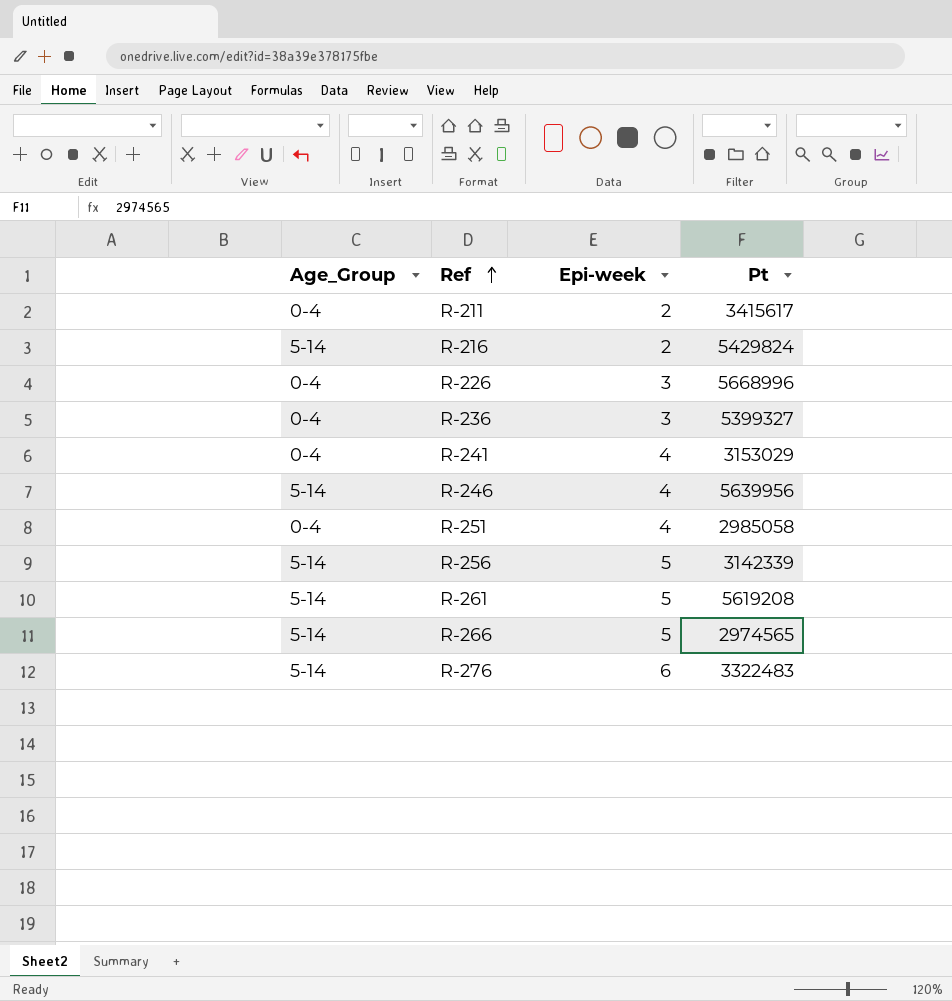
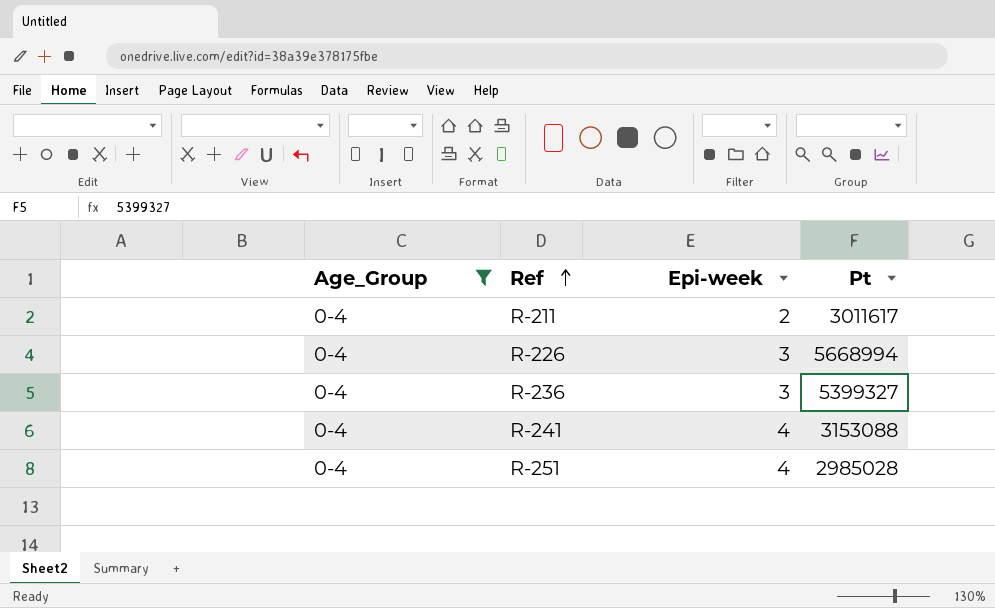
filter: none -> Age_Group = 0-4
R-211 | Pt: 3415617 -> 3011617
R-226 | Pt: 5668996 -> 5668994
R-241 | Pt: 3153029 -> 3153088
R-251 | Pt: 2985058 -> 2985028

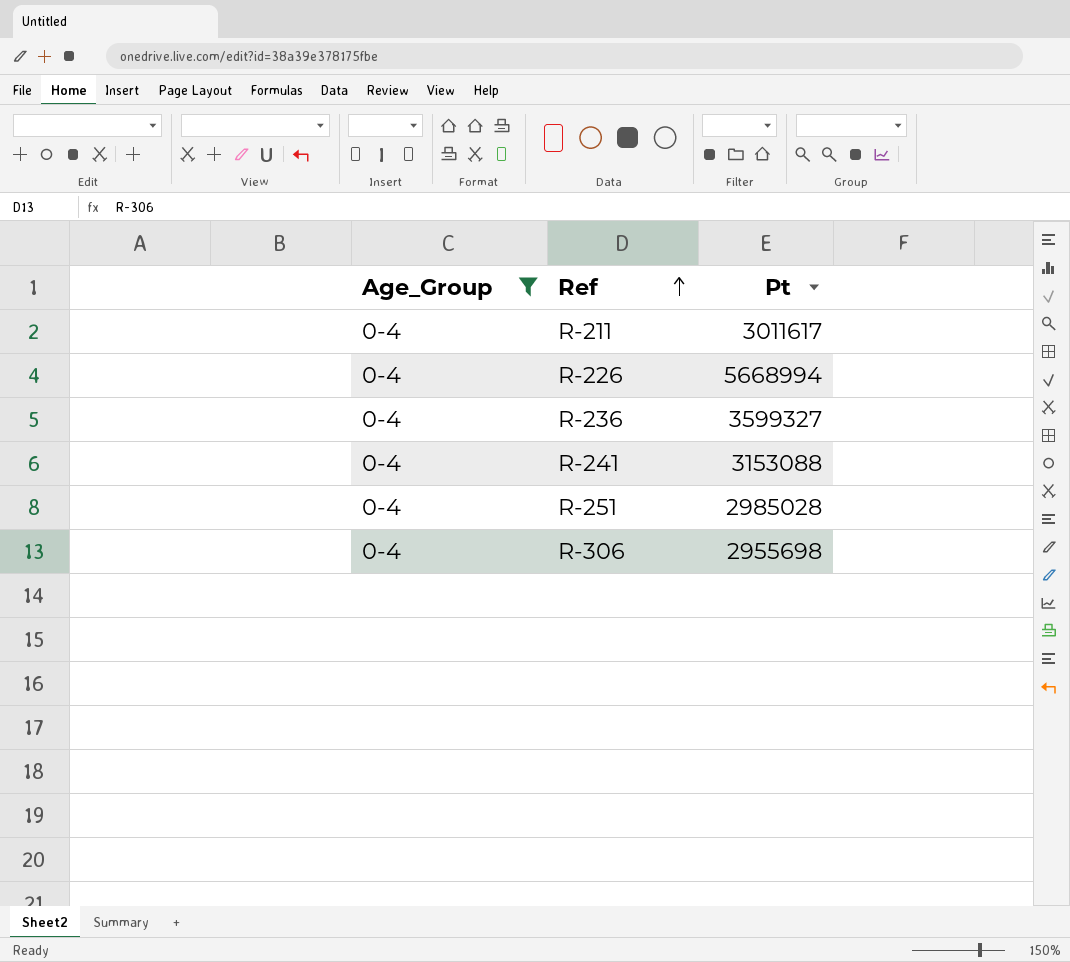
column Epi-week | position: 3 -> none
R-236 | Pt: 5399327 -> 3599327
row R-306: none -> 0-4 | 2955698

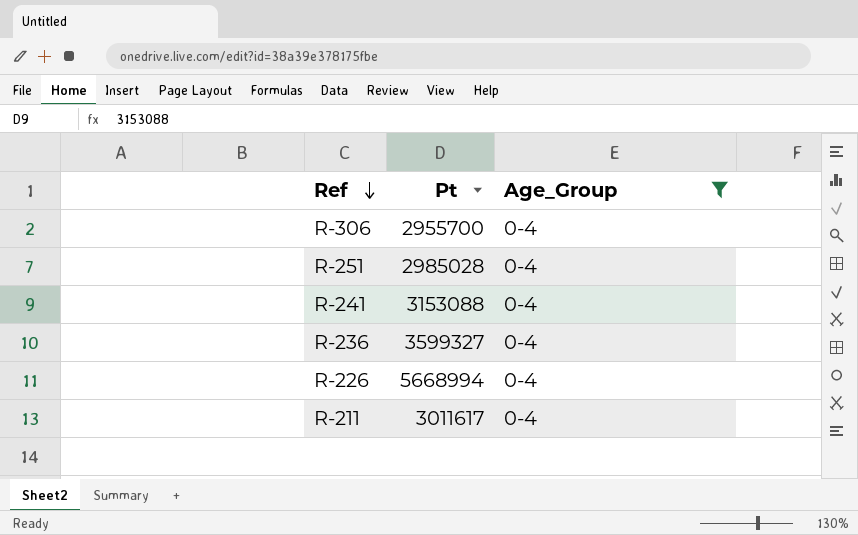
row order: Ref ascending -> Ref descending
column Age_Group | position: 1 -> 3
R-306 | Pt: 2955698 -> 2955700

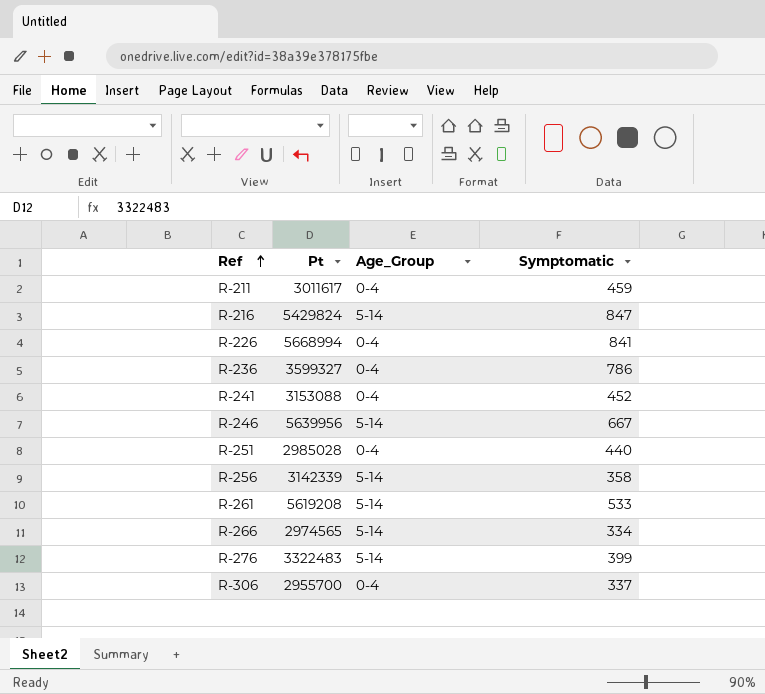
filter: Age_Group = 0-4 -> none
row order: Ref descending -> Ref ascending
column Symptomatic | position: none -> 4

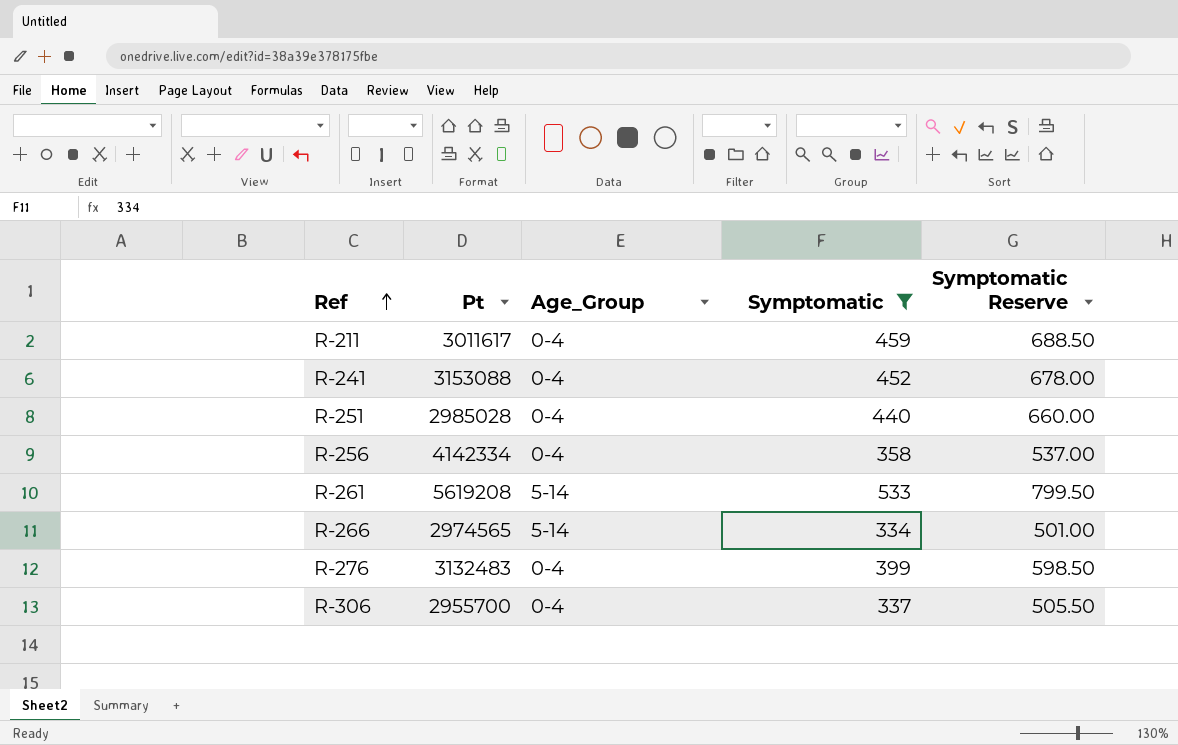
filter: none -> Symptomatic <= 533
column Symptomatic Reserve | formula: none -> [Symptomatic] * 1.5
R-256 | Pt: 3142339 -> 4142334
R-256 | Age_Group: 5-14 -> 0-4
R-276 | Pt: 3322483 -> 3132483
R-276 | Age_Group: 5-14 -> 0-4

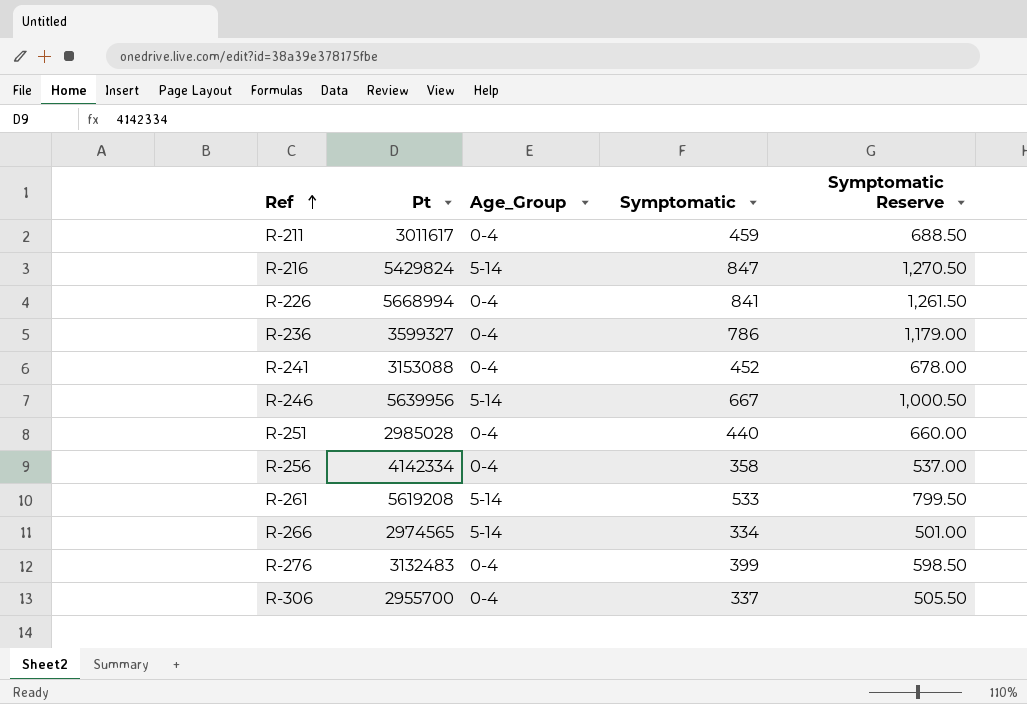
filter: Symptomatic <= 533 -> none

